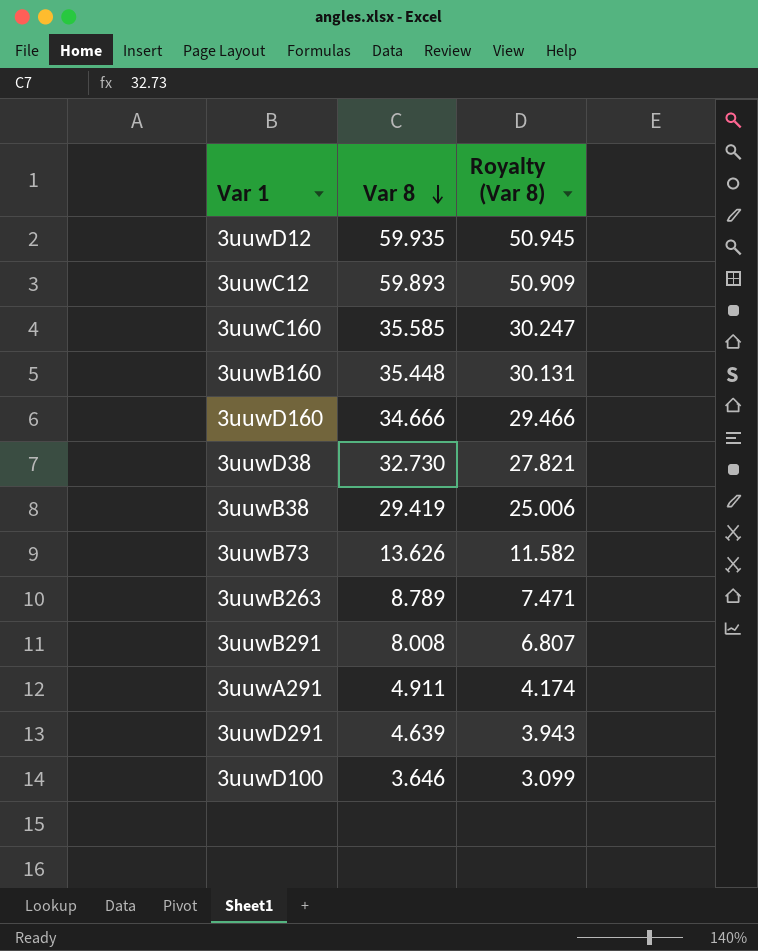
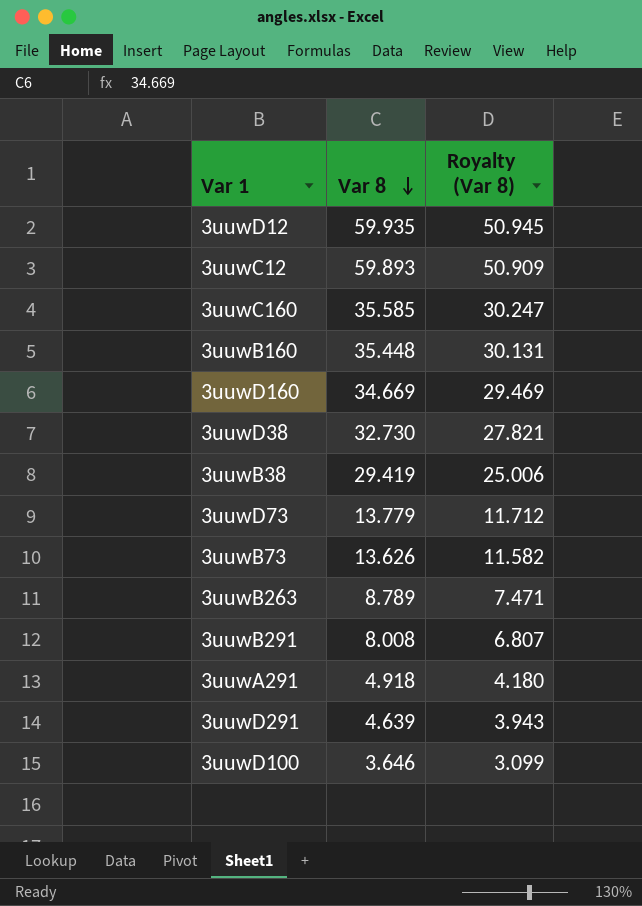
3uuwD160 | Var 8: 34.666 -> 34.669
3uuwD160 | Royalty (Var 8): 29.466 -> 29.469
row 3uuwD73: none -> 13.779 | 11.712
3uuwA291 | Var 8: 4.911 -> 4.918
3uuwA291 | Royalty (Var 8): 4.174 -> 4.180

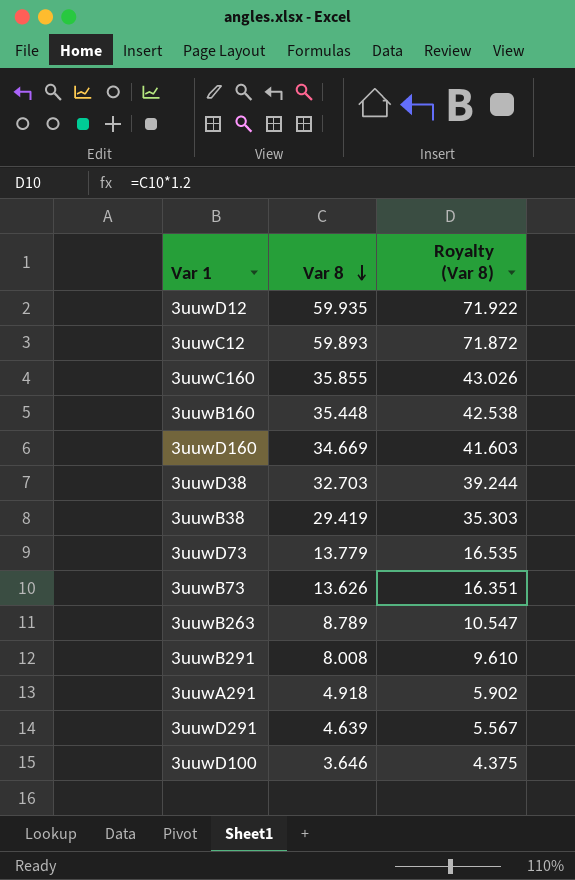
column Royalty (Var 8) | formula: [Var 8] * 0.85 -> [Var 8] * 1.2
3uuwC160 | Var 8: 35.585 -> 35.855
3uuwD38 | Var 8: 32.730 -> 32.703

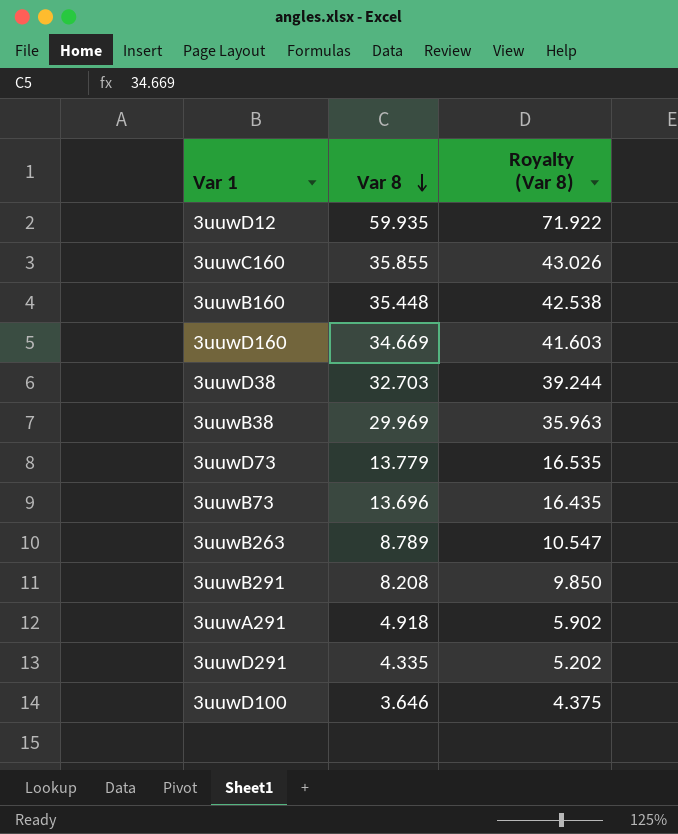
row 3uuwC12: 59.893 | 71.872 -> none
3uuwB38 | Var 8: 29.419 -> 29.969
3uuwB38 | Royalty (Var 8): 35.303 -> 35.963
3uuwB73 | Var 8: 13.626 -> 13.696
3uuwB73 | Royalty (Var 8): 16.351 -> 16.435
3uuwB291 | Var 8: 8.008 -> 8.208
3uuwB291 | Royalty (Var 8): 9.610 -> 9.850
3uuwD291 | Var 8: 4.639 -> 4.335
3uuwD291 | Royalty (Var 8): 5.567 -> 5.202

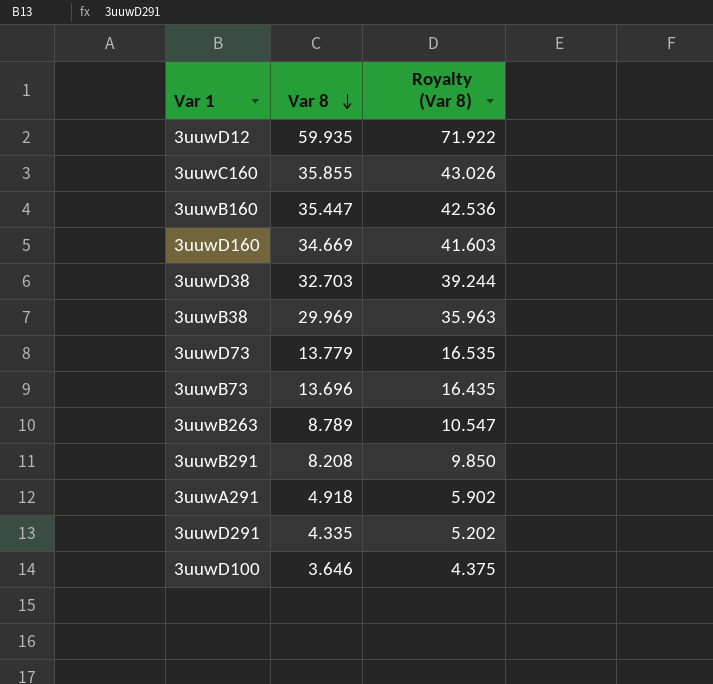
3uuwB160 | Var 8: 35.448 -> 35.447
3uuwB160 | Royalty (Var 8): 42.538 -> 42.536

